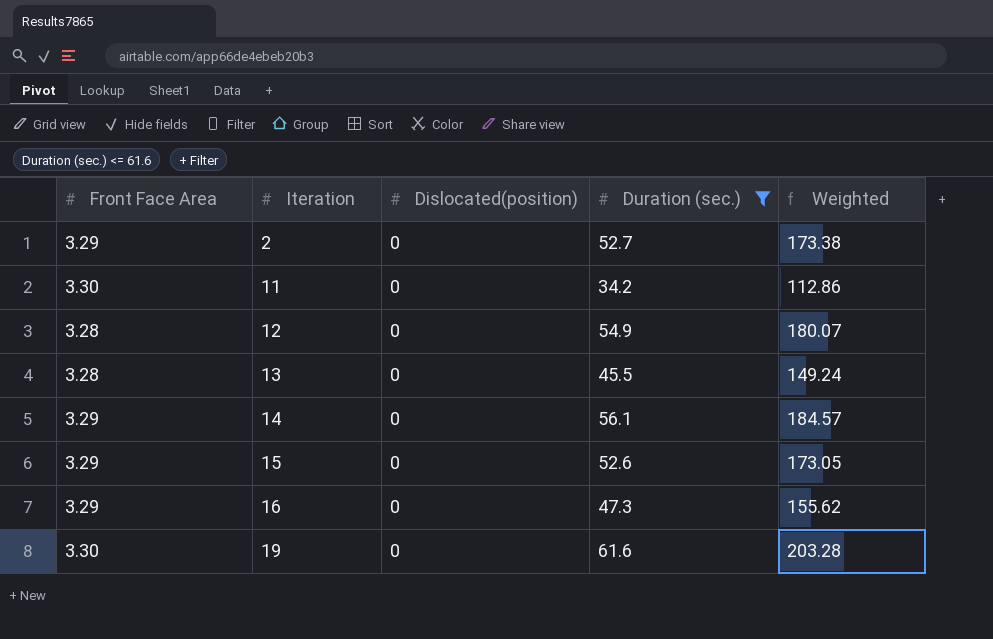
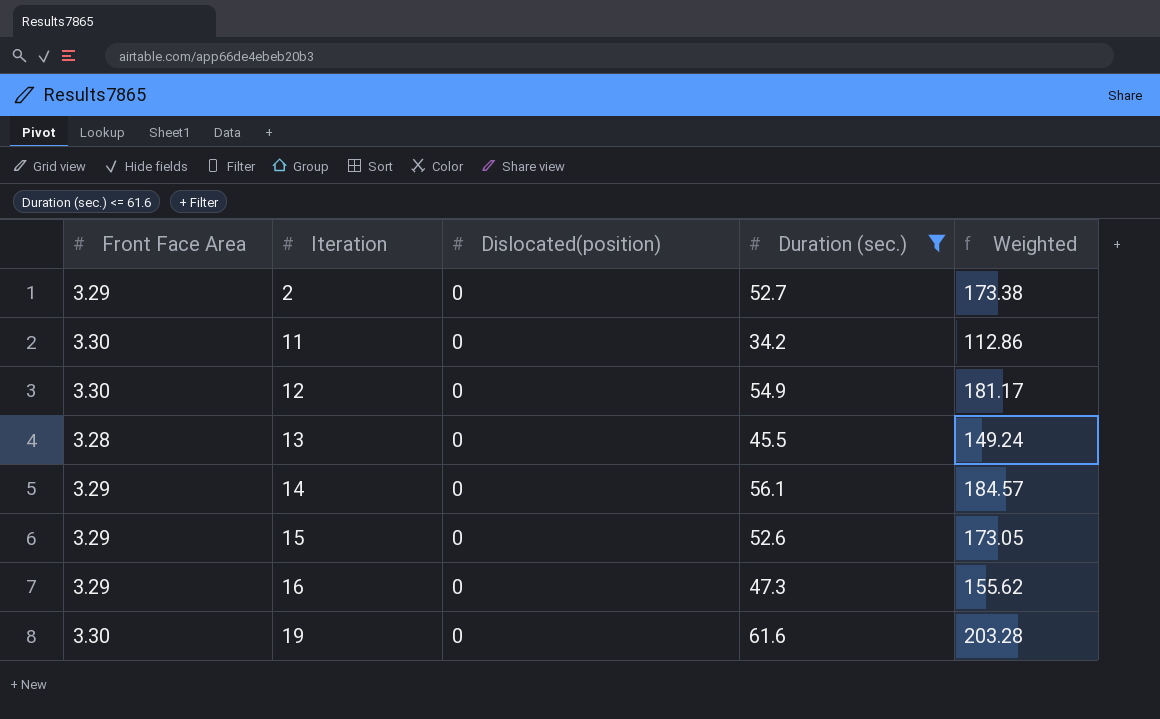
12 | Front Face Area: 3.28 -> 3.30
12 | Weighted: 180.07 -> 181.17

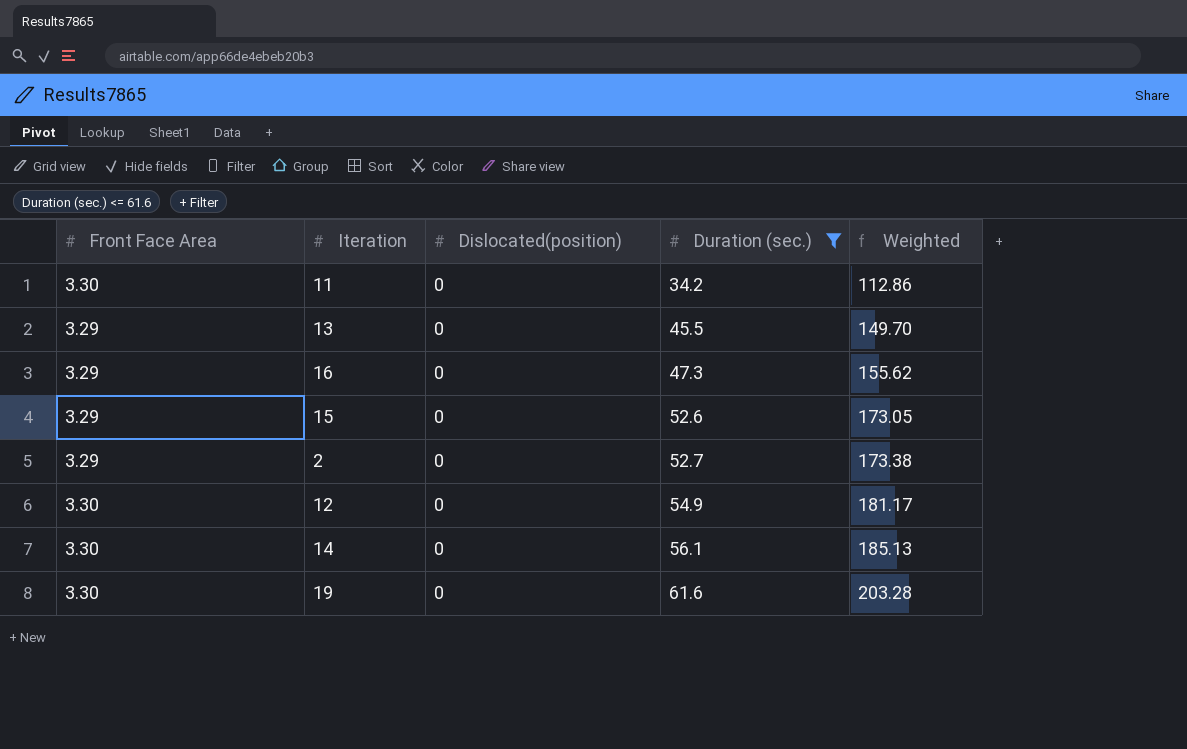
row order: Iteration ascending -> Duration (sec.) ascending
13 | Front Face Area: 3.28 -> 3.29
13 | Weighted: 149.24 -> 149.70
14 | Front Face Area: 3.29 -> 3.30
14 | Weighted: 184.57 -> 185.13

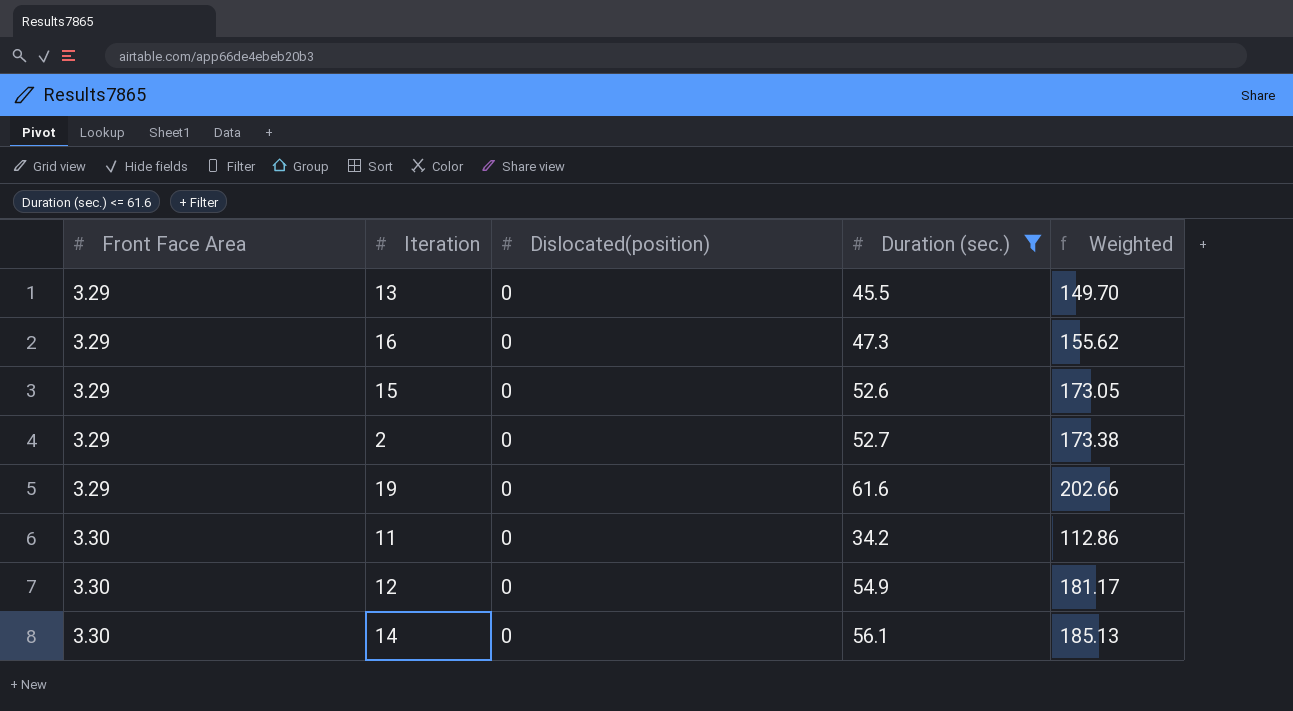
row order: Duration (sec.) ascending -> Front Face Area ascending
19 | Front Face Area: 3.30 -> 3.29
19 | Weighted: 203.28 -> 202.66

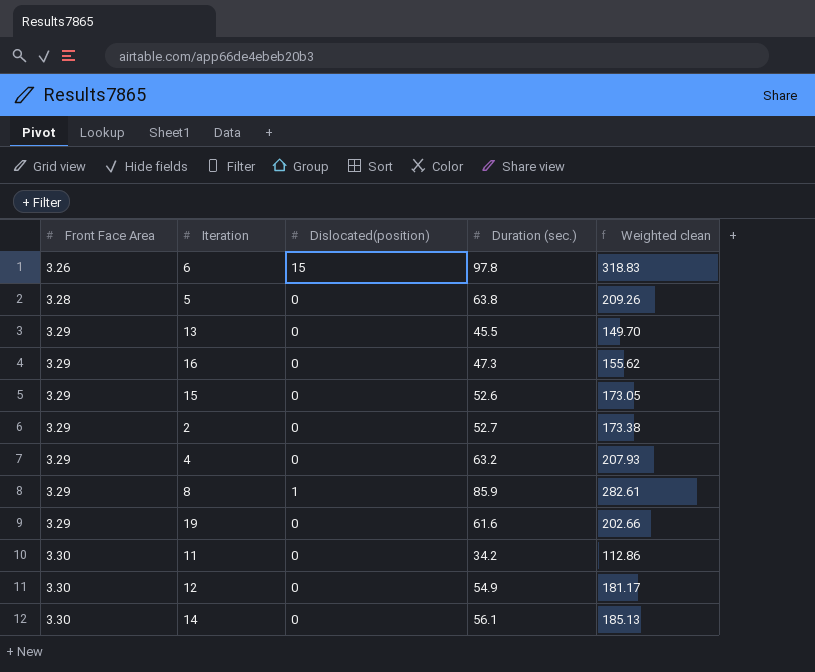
filter: Duration (sec.) <= 61.6 -> none
column name: Weighted -> Weighted clean

